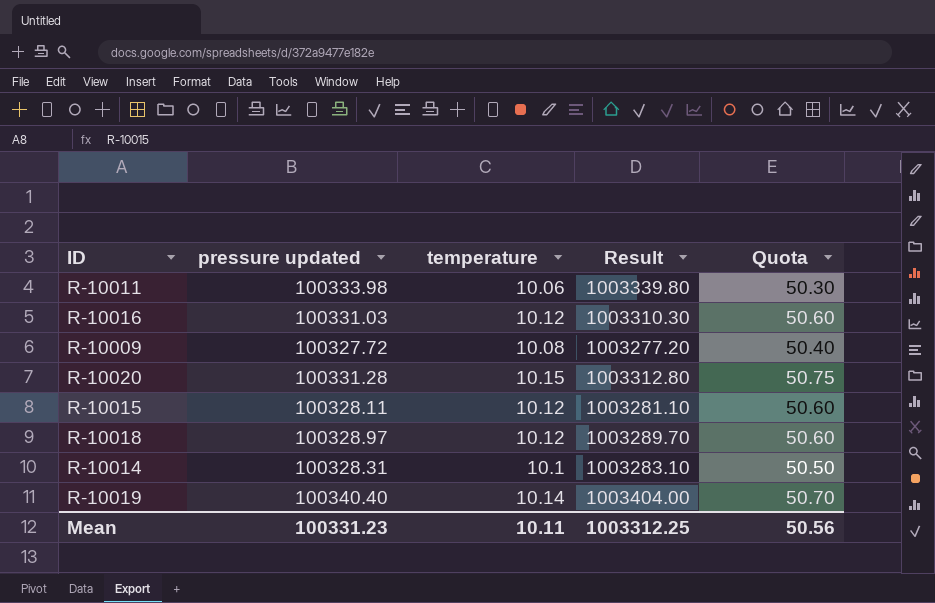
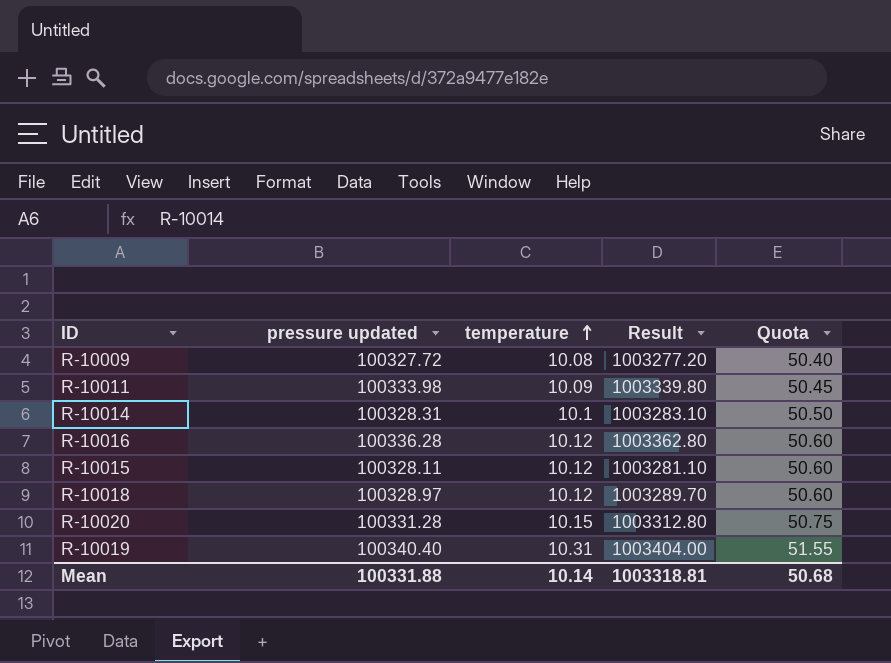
row order: none -> temperature ascending
R-10011 | temperature: 10.06 -> 10.09
R-10011 | Quota: 50.30 -> 50.45
R-10016 | pressure updated: 100331.03 -> 100336.28
R-10016 | Result: 1003310.30 -> 1003362.80
R-10019 | temperature: 10.14 -> 10.31
R-10019 | Quota: 50.70 -> 51.55
Mean | pressure updated: 100331.23 -> 100331.88
Mean | temperature: 10.11 -> 10.14
Mean | Result: 1003312.25 -> 1003318.81
Mean | Quota: 50.56 -> 50.68

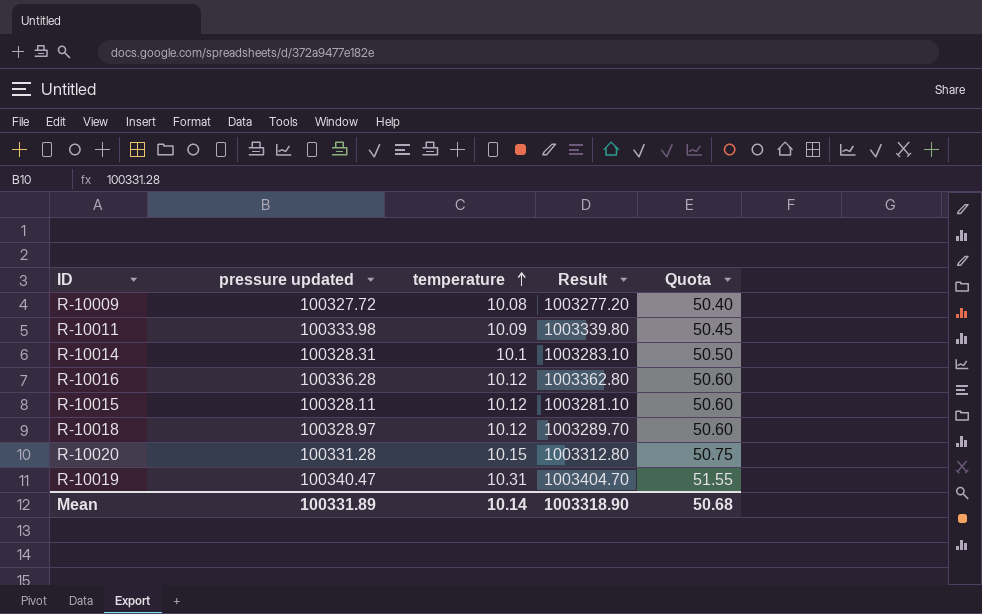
R-10019 | pressure updated: 100340.40 -> 100340.47
R-10019 | Result: 1003404.00 -> 1003404.70
Mean | pressure updated: 100331.88 -> 100331.89
Mean | Result: 1003318.81 -> 1003318.90

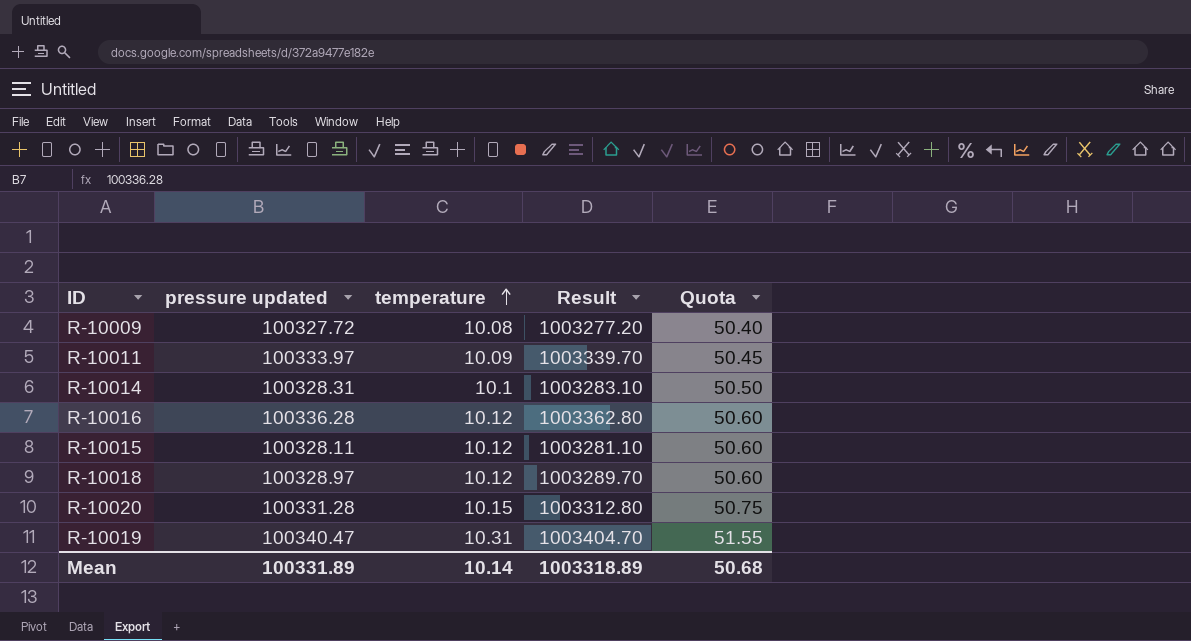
R-10011 | pressure updated: 100333.98 -> 100333.97
R-10011 | Result: 1003339.80 -> 1003339.70
Mean | Result: 1003318.90 -> 1003318.89

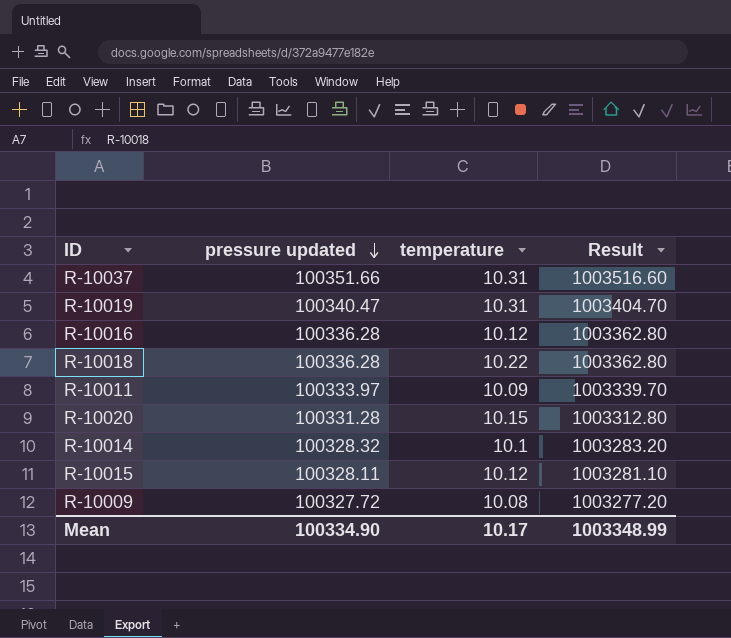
row order: temperature ascending -> pressure updated descending
column Quota | formula: [temperature] * 5 -> none
row R-10037: none -> 100351.66 | 10.31 | 1003516.60
R-10018 | pressure updated: 100328.97 -> 100336.28
R-10018 | temperature: 10.12 -> 10.22
R-10018 | Result: 1003289.70 -> 1003362.80
R-10014 | pressure updated: 100328.31 -> 100328.32
R-10014 | Result: 1003283.10 -> 1003283.20
Mean | pressure updated: 100331.89 -> 100334.90
Mean | temperature: 10.14 -> 10.17
Mean | Result: 1003318.89 -> 1003348.99

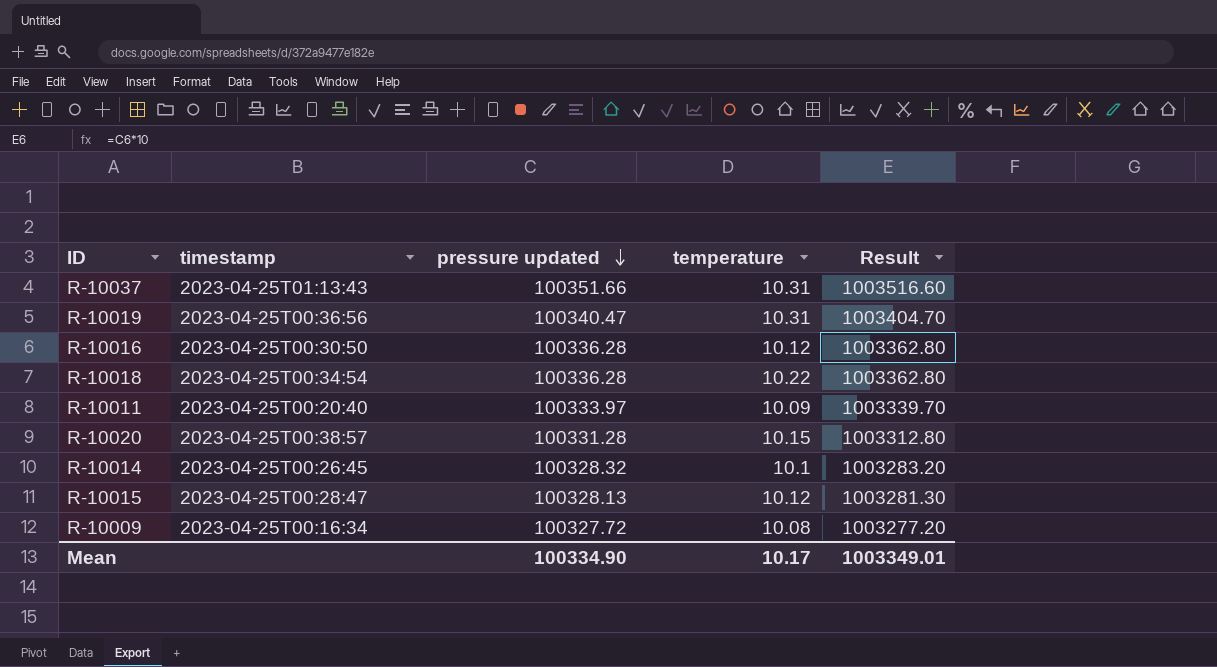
column timestamp | position: none -> 2
R-10015 | pressure updated: 100328.11 -> 100328.13
R-10015 | Result: 1003281.10 -> 1003281.30
Mean | Result: 1003348.99 -> 1003349.01

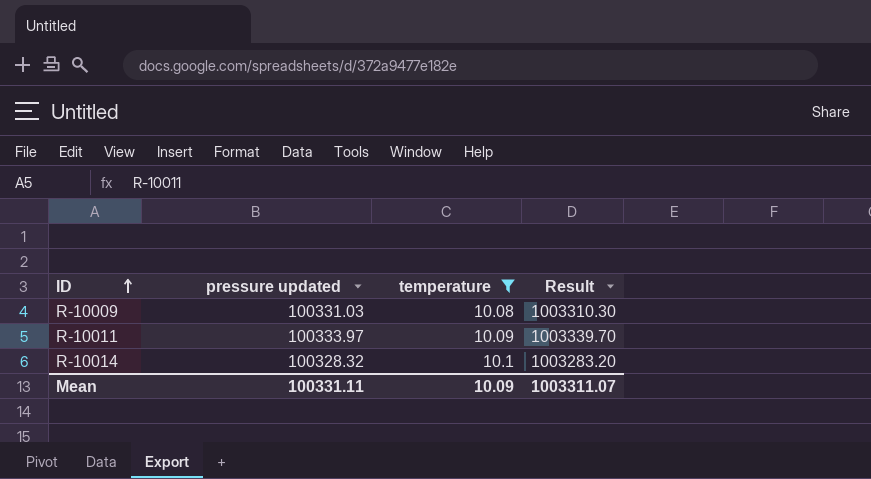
filter: none -> temperature <= 10.1
row order: pressure updated descending -> ID ascending
column timestamp | position: 2 -> none
R-10009 | pressure updated: 100327.72 -> 100331.03
R-10009 | Result: 1003277.20 -> 1003310.30
Mean | pressure updated: 100334.90 -> 100331.11
Mean | temperature: 10.17 -> 10.09
Mean | Result: 1003349.01 -> 1003311.07

